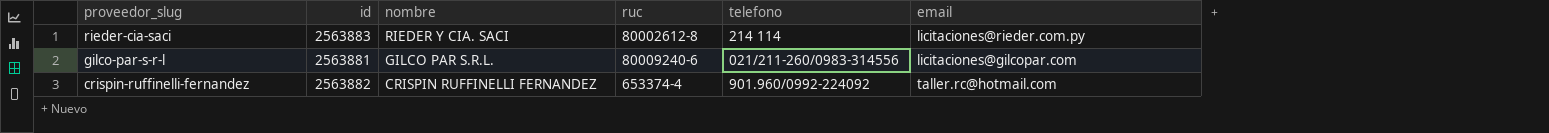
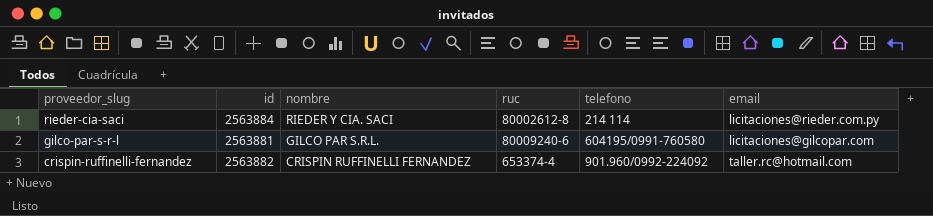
rieder-cia-saci | id: 2563883 -> 2563884
gilco-par-s-r-l | telefono: 021/211-260/0983-314556 -> 604195/0991-760580

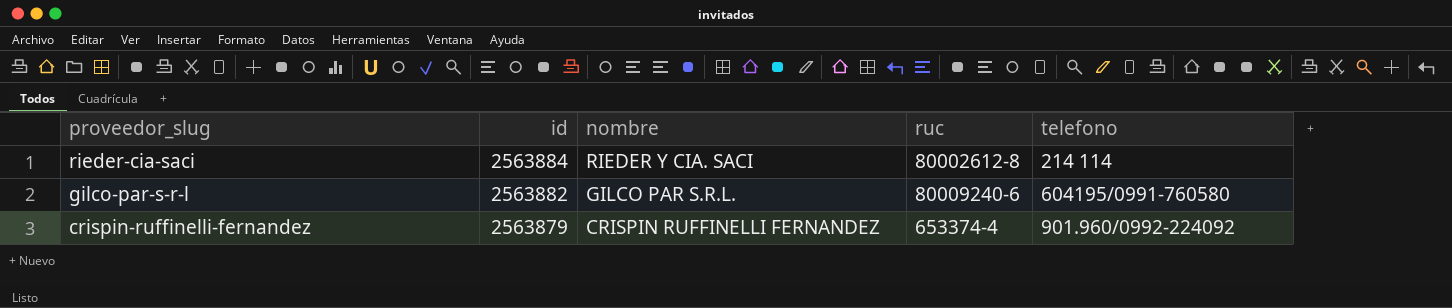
column email | position: 6 -> none
gilco-par-s-r-l | id: 2563881 -> 2563882
crispin-ruffinelli-fernandez | id: 2563882 -> 2563879

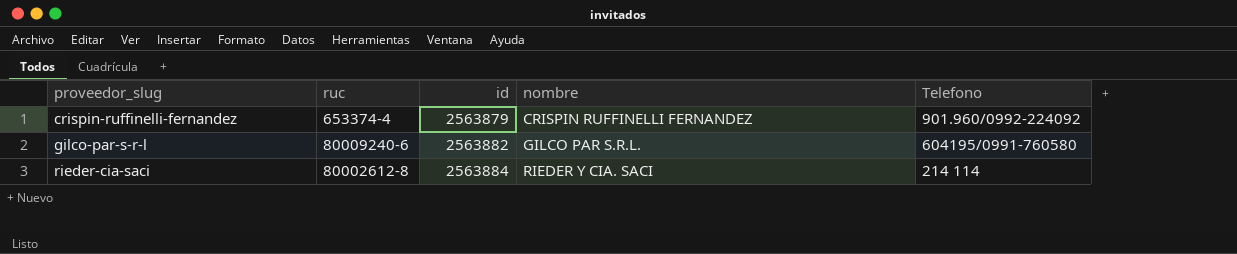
row order: proveedor_slug descending -> proveedor_slug ascending
column ruc | position: 4 -> 2
column name: telefono -> Telefono

